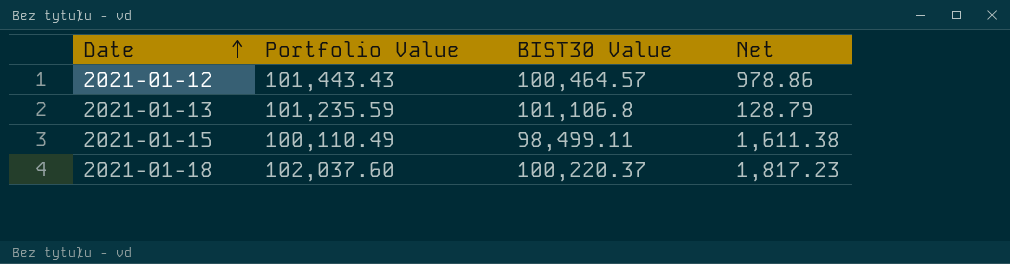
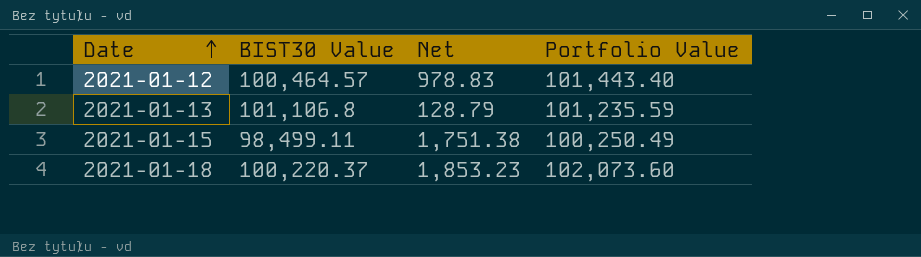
column Portfolio Value | position: 2 -> 4
2021-01-12 | Net: 978.86 -> 978.83
2021-01-12 | Portfolio Value: 101,443.43 -> 101,443.40
2021-01-15 | Net: 1,611.38 -> 1,751.38
2021-01-15 | Portfolio Value: 100,110.49 -> 100,250.49
2021-01-18 | Net: 1,817.23 -> 1,853.23
2021-01-18 | Portfolio Value: 102,037.60 -> 102,073.60

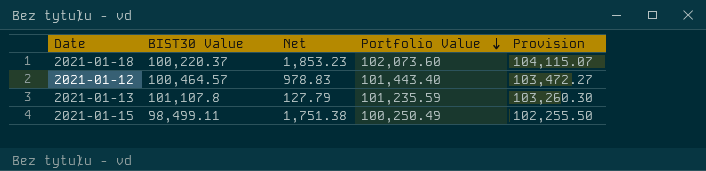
row order: Date ascending -> Portfolio Value descending
column Provision | formula: none -> [Portfolio Value] * 1.02
2021-01-13 | BIST30 Value: 101,106.8 -> 101,107.8
2021-01-13 | Net: 128.79 -> 127.79

